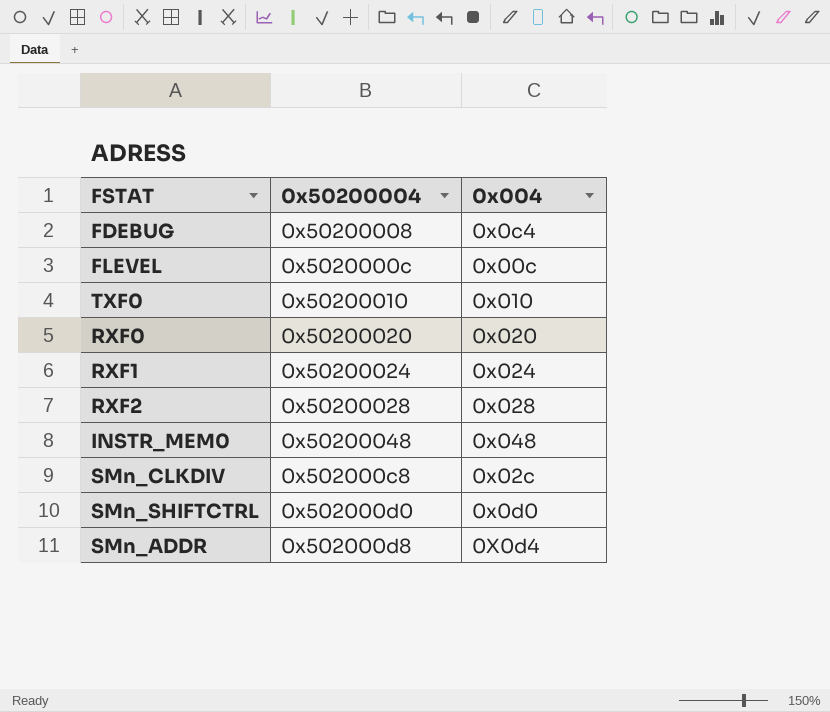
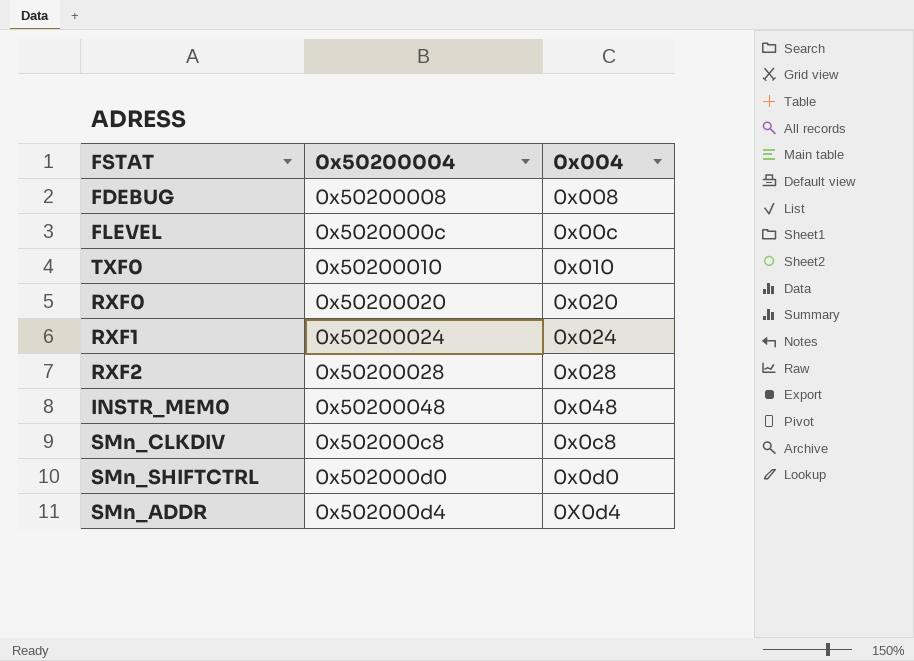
FDEBUG | 0x004: 0x0c4 -> 0x008
SMn_CLKDIV | 0x004: 0x02c -> 0x0c8
SMn_ADDR | 0x50200004: 0x502000d8 -> 0x502000d4

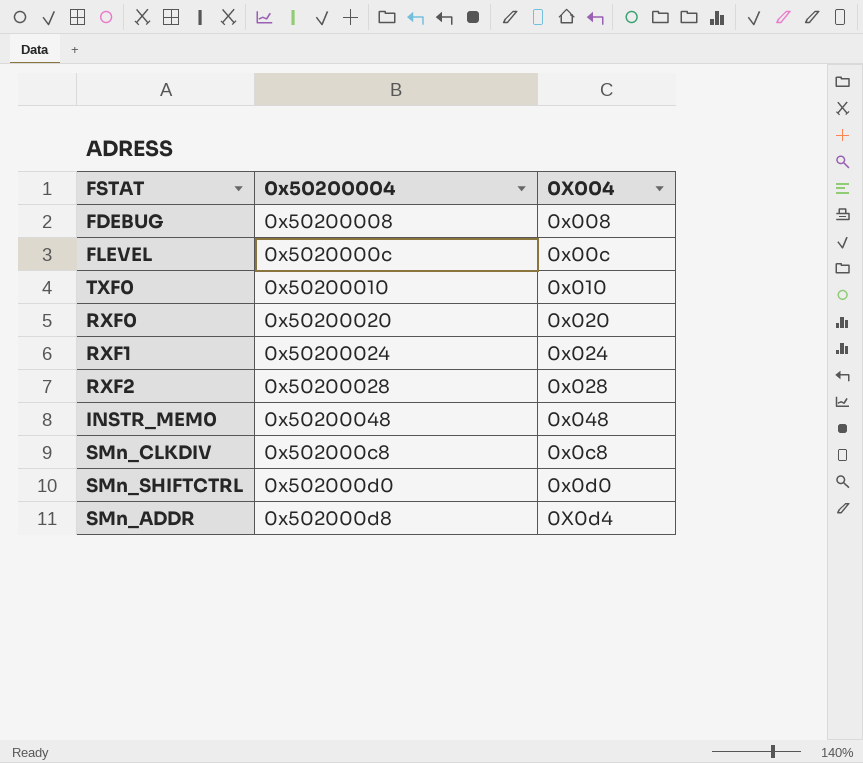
column name: 0x004 -> 0X004
SMn_ADDR | 0x50200004: 0x502000d4 -> 0x502000d8

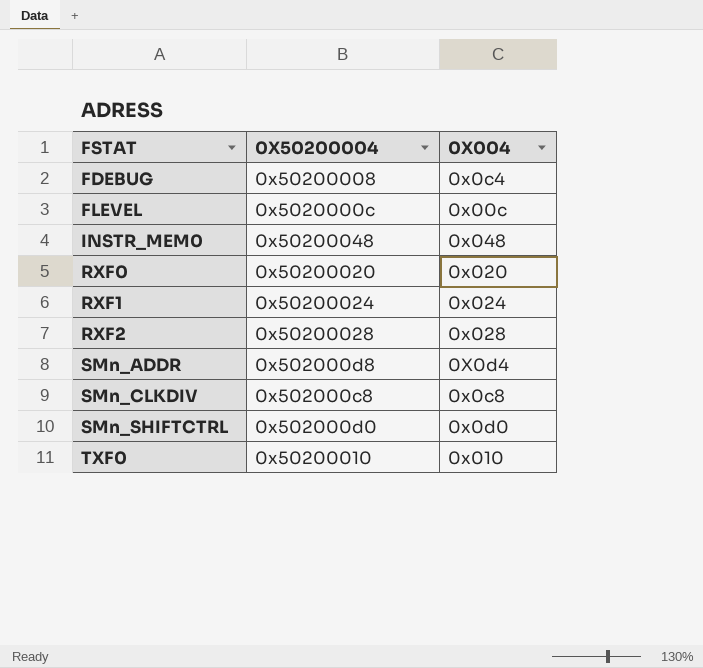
row order: none -> FSTAT ascending
column name: 0x50200004 -> 0X50200004
FDEBUG | 0X004: 0x008 -> 0x0c4

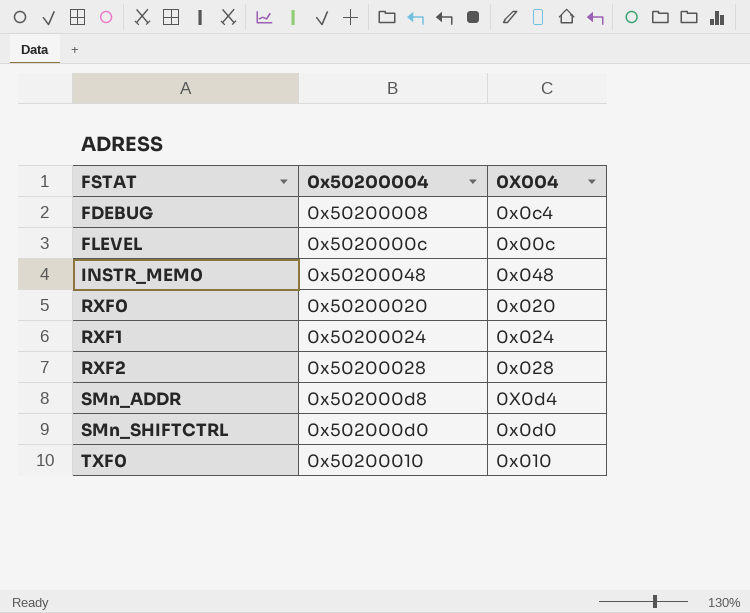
column name: 0X50200004 -> 0x50200004
row SMn_CLKDIV: 0x502000c8 | 0x0c8 -> none

